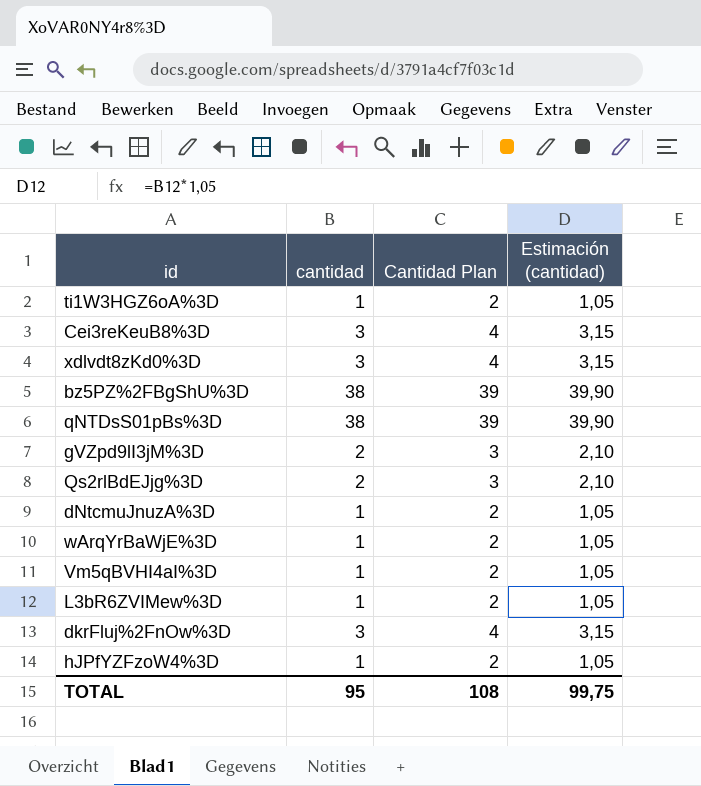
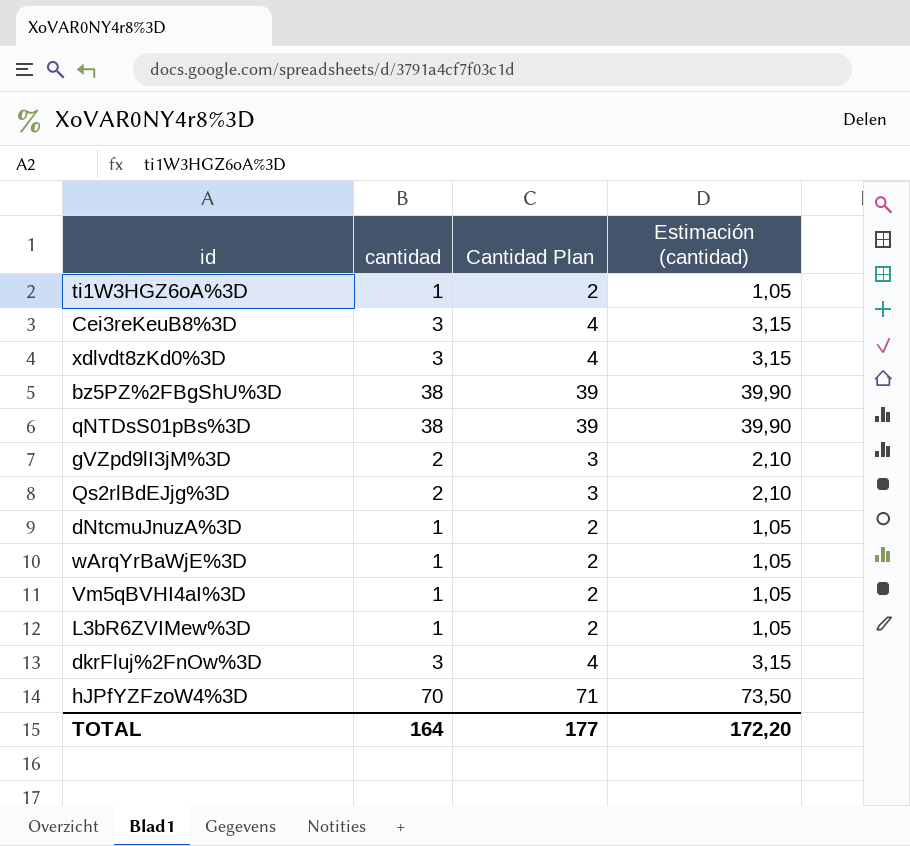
hJPfYZFzoW4%3D | cantidad: 1 -> 70
hJPfYZFzoW4%3D | Cantidad Plan: 2 -> 71
hJPfYZFzoW4%3D | Estimación (cantidad): 1,05 -> 73,50
TOTAL | cantidad: 95 -> 164
TOTAL | Cantidad Plan: 108 -> 177
TOTAL | Estimación (cantidad): 99,75 -> 172,20

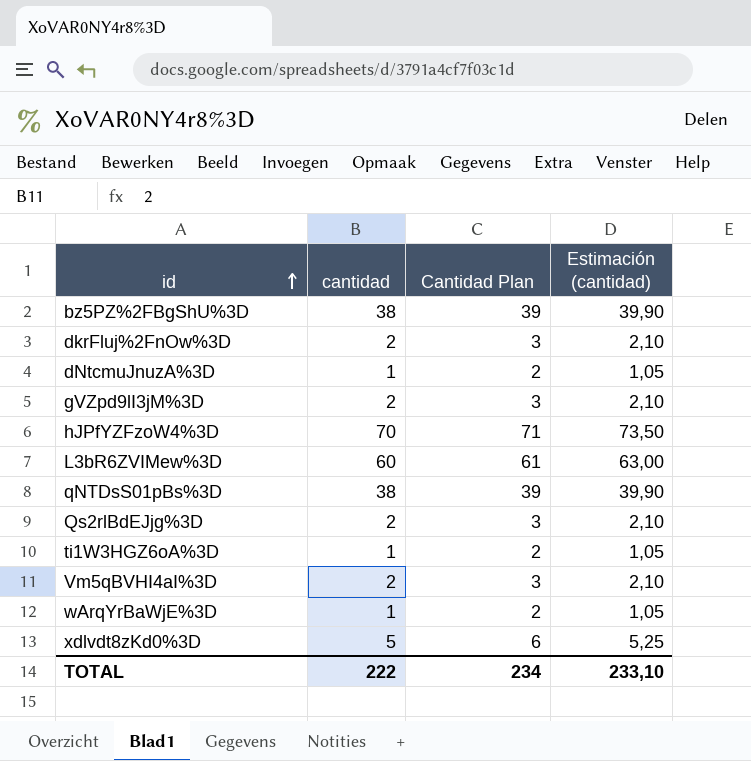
row order: none -> id ascending
row Cei3reKeuB8%3D: 3 | 4 | 3,15 -> none
dkrFluj%2FnOw%3D | cantidad: 3 -> 2
dkrFluj%2FnOw%3D | Cantidad Plan: 4 -> 3
dkrFluj%2FnOw%3D | Estimación (cantidad): 3,15 -> 2,10
L3bR6ZVIMew%3D | cantidad: 1 -> 60
L3bR6ZVIMew%3D | Cantidad Plan: 2 -> 61
L3bR6ZVIMew%3D | Estimación (cantidad): 1,05 -> 63,00
Vm5qBVHI4aI%3D | cantidad: 1 -> 2
Vm5qBVHI4aI%3D | Cantidad Plan: 2 -> 3
Vm5qBVHI4aI%3D | Estimación (cantidad): 1,05 -> 2,10
xdlvdt8zKd0%3D | cantidad: 3 -> 5
xdlvdt8zKd0%3D | Cantidad Plan: 4 -> 6
xdlvdt8zKd0%3D | Estimación (cantidad): 3,15 -> 5,25
TOTAL | cantidad: 164 -> 222
TOTAL | Cantidad Plan: 177 -> 234
TOTAL | Estimación (cantidad): 172,20 -> 233,10

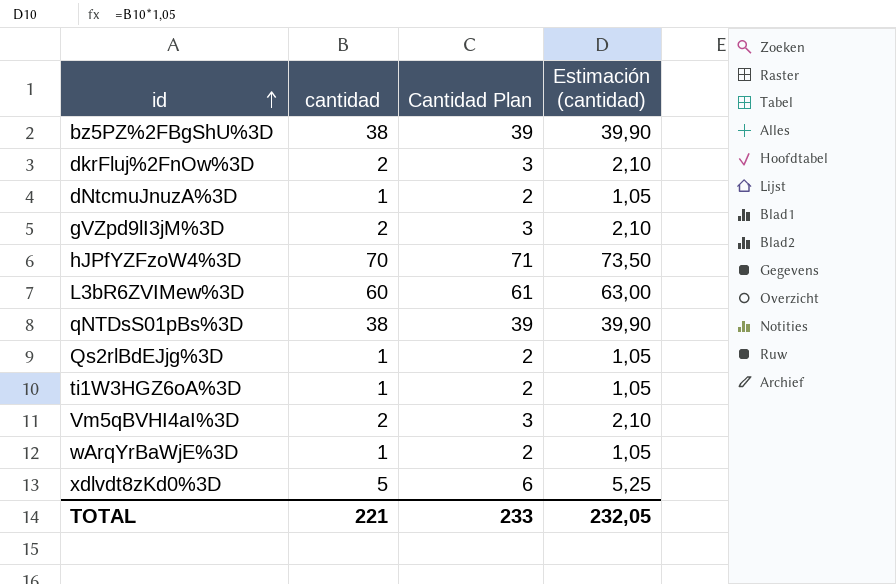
Qs2rlBdEJjg%3D | cantidad: 2 -> 1
Qs2rlBdEJjg%3D | Cantidad Plan: 3 -> 2
Qs2rlBdEJjg%3D | Estimación (cantidad): 2,10 -> 1,05
TOTAL | cantidad: 222 -> 221
TOTAL | Cantidad Plan: 234 -> 233
TOTAL | Estimación (cantidad): 233,10 -> 232,05

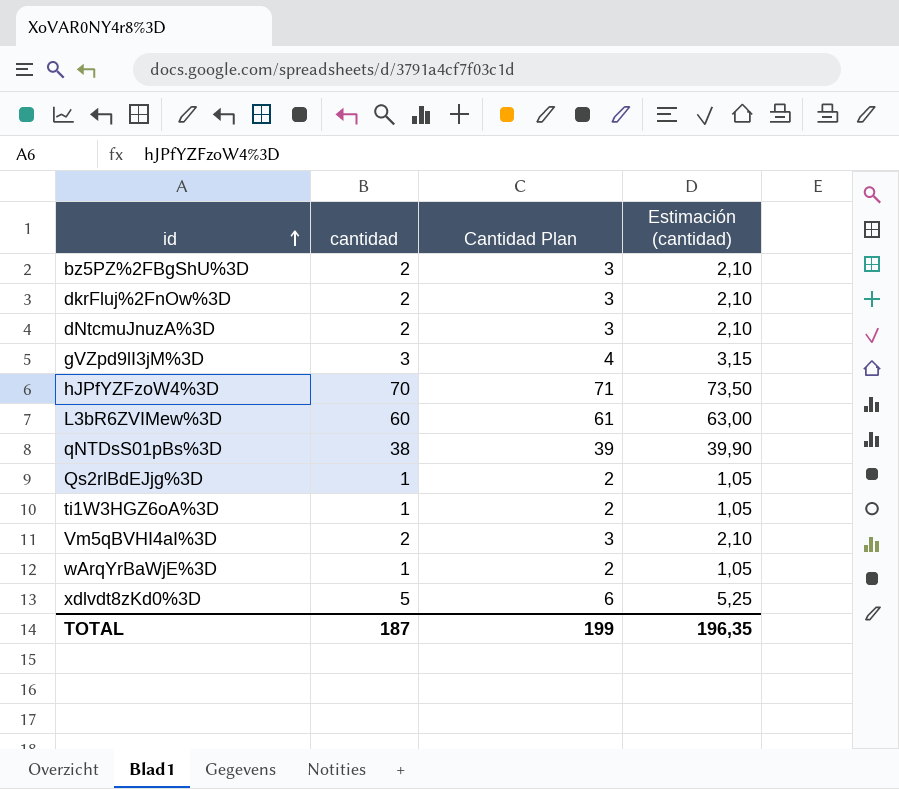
bz5PZ%2FBgShU%3D | cantidad: 38 -> 2
bz5PZ%2FBgShU%3D | Cantidad Plan: 39 -> 3
bz5PZ%2FBgShU%3D | Estimación (cantidad): 39,90 -> 2,10
dNtcmuJnuzA%3D | cantidad: 1 -> 2
dNtcmuJnuzA%3D | Cantidad Plan: 2 -> 3
dNtcmuJnuzA%3D | Estimación (cantidad): 1,05 -> 2,10
gVZpd9lI3jM%3D | cantidad: 2 -> 3
gVZpd9lI3jM%3D | Cantidad Plan: 3 -> 4
gVZpd9lI3jM%3D | Estimación (cantidad): 2,10 -> 3,15
TOTAL | cantidad: 221 -> 187
TOTAL | Cantidad Plan: 233 -> 199
TOTAL | Estimación (cantidad): 232,05 -> 196,35

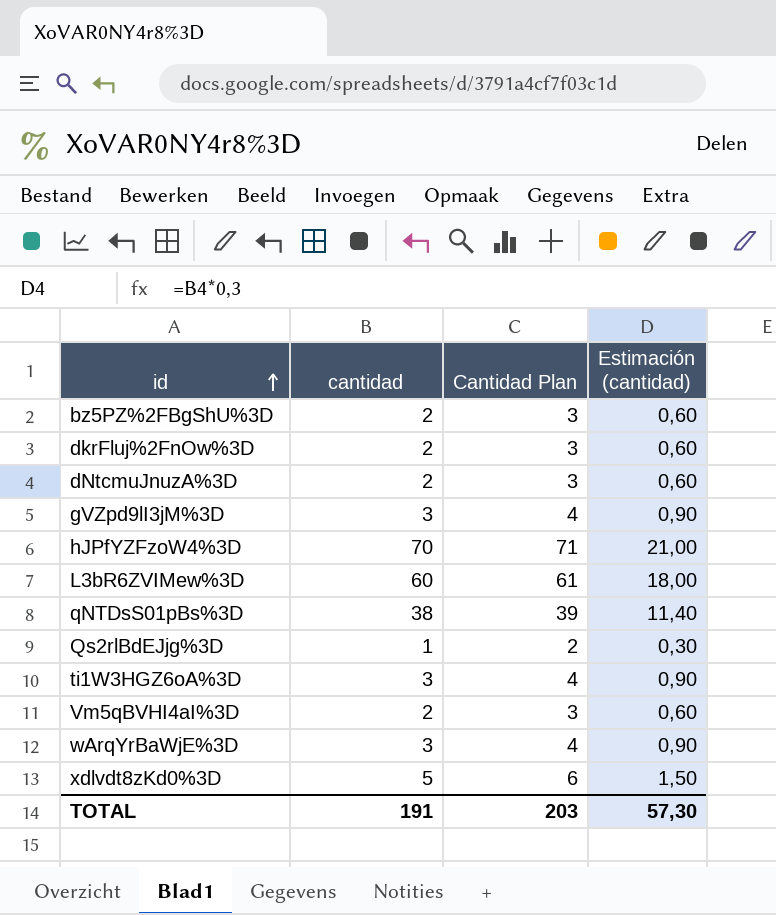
column Estimación (cantidad) | formula: [cantidad] * 1,05 -> [cantidad] * 0,3
ti1W3HGZ6oA%3D | cantidad: 1 -> 3
ti1W3HGZ6oA%3D | Cantidad Plan: 2 -> 4
wArqYrBaWjE%3D | cantidad: 1 -> 3
wArqYrBaWjE%3D | Cantidad Plan: 2 -> 4
TOTAL | cantidad: 187 -> 191
TOTAL | Cantidad Plan: 199 -> 203
TOTAL | Estimación (cantidad): 196,35 -> 57,30

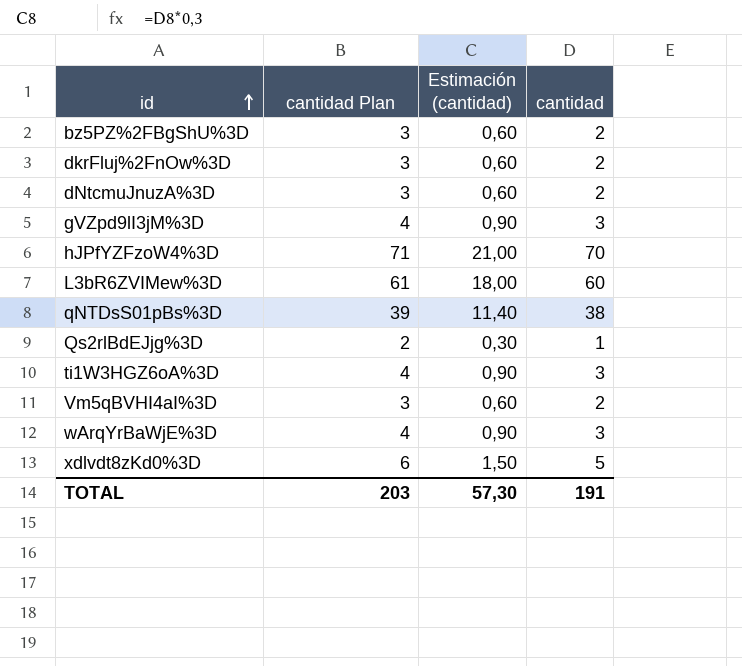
column name: Cantidad Plan -> cantidad Plan
column cantidad | position: 2 -> 4

